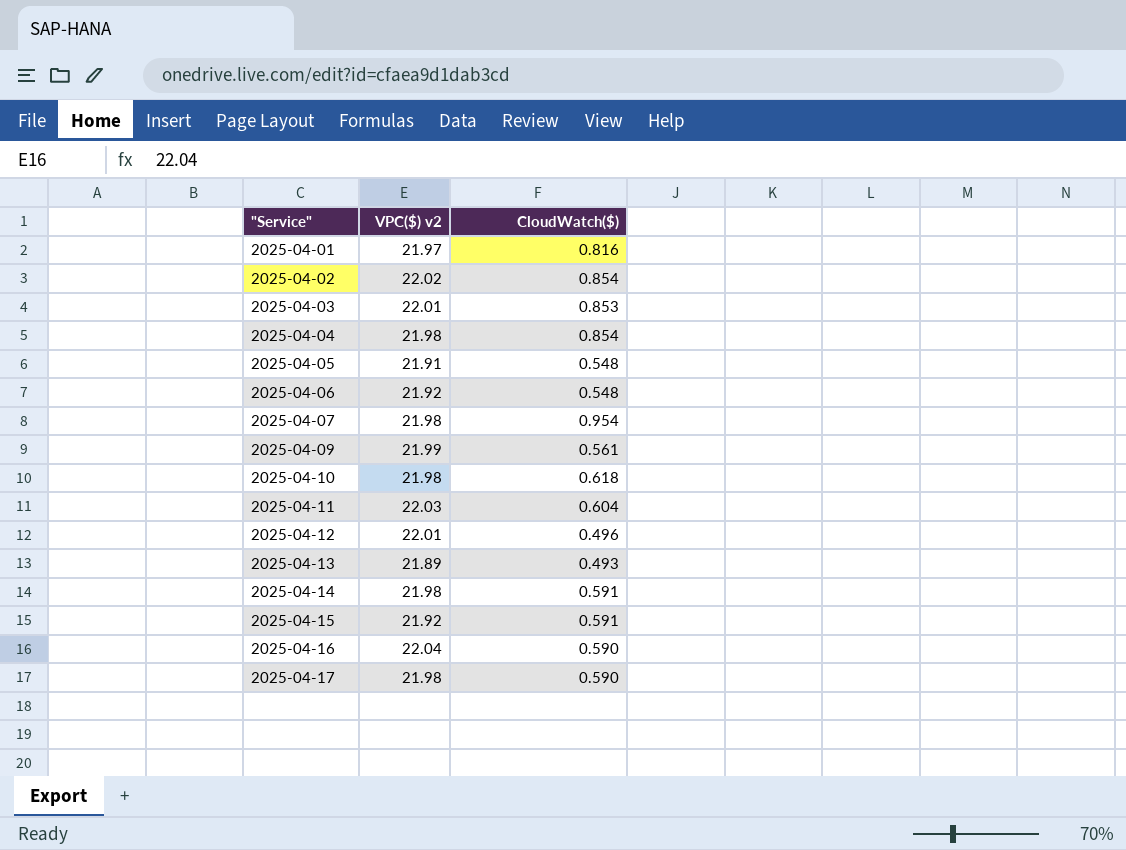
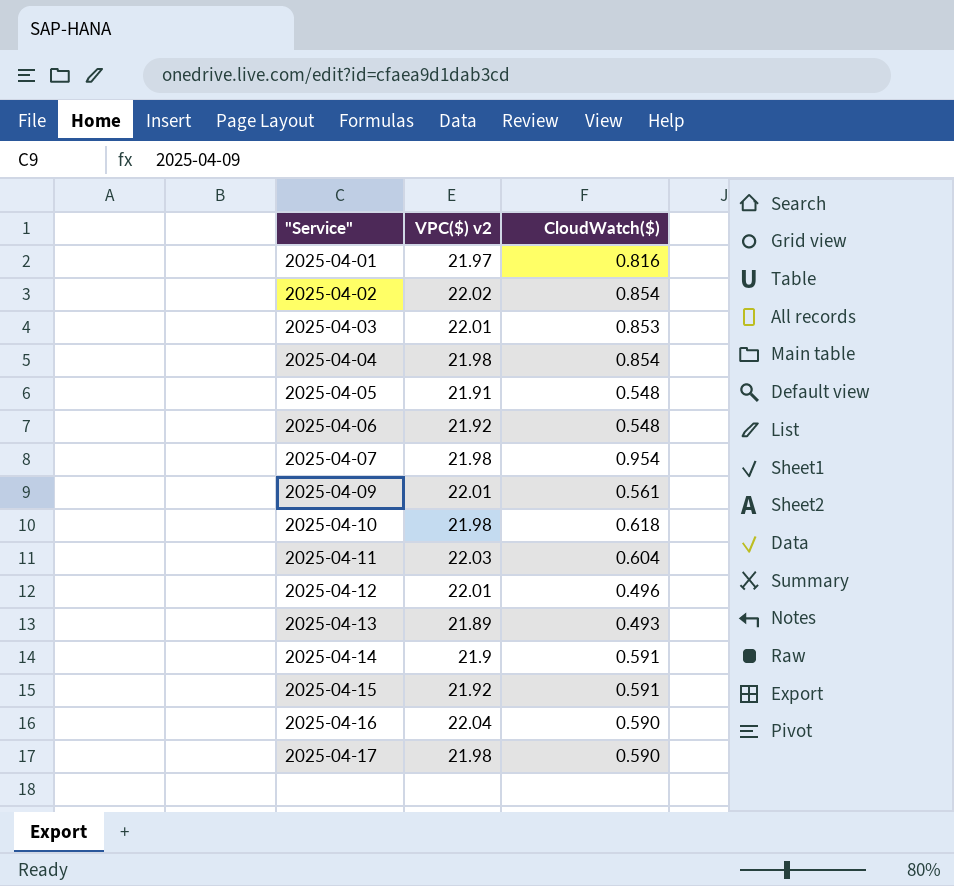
2025-04-09 | VPC($) v2: 21.99 -> 22.01
2025-04-14 | VPC($) v2: 21.98 -> 21.9

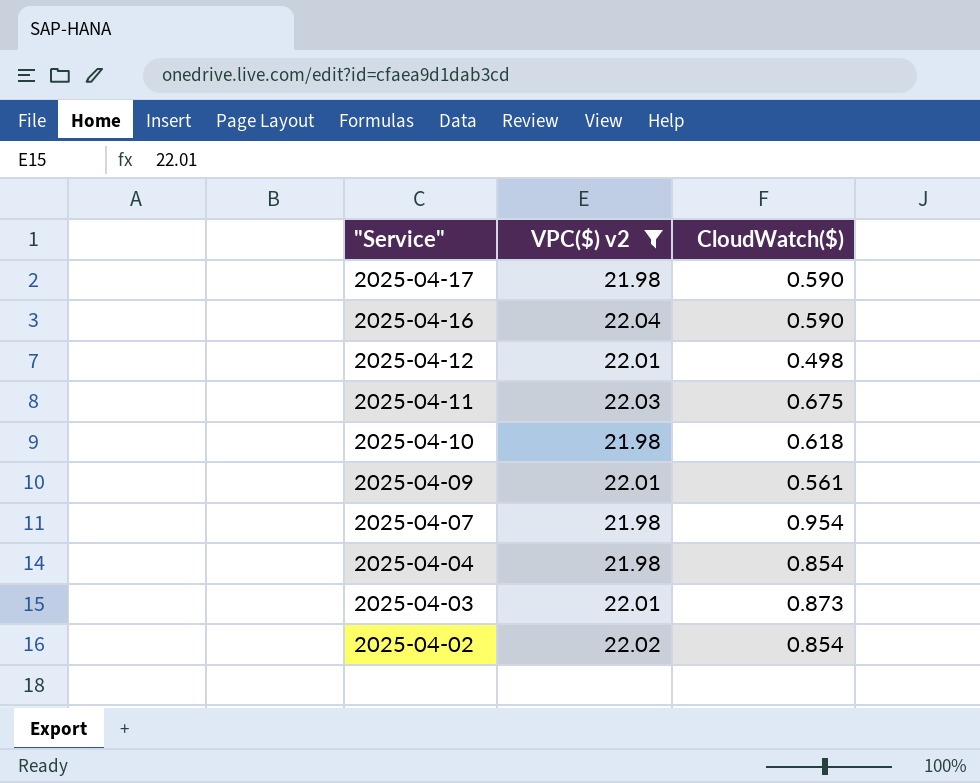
filter: none -> VPC($) v2 >= 21.98
row order: "Service" ascending -> "Service" descending
2025-04-12 | CloudWatch($): 0.496 -> 0.498
2025-04-11 | CloudWatch($): 0.604 -> 0.675
2025-04-03 | CloudWatch($): 0.853 -> 0.873

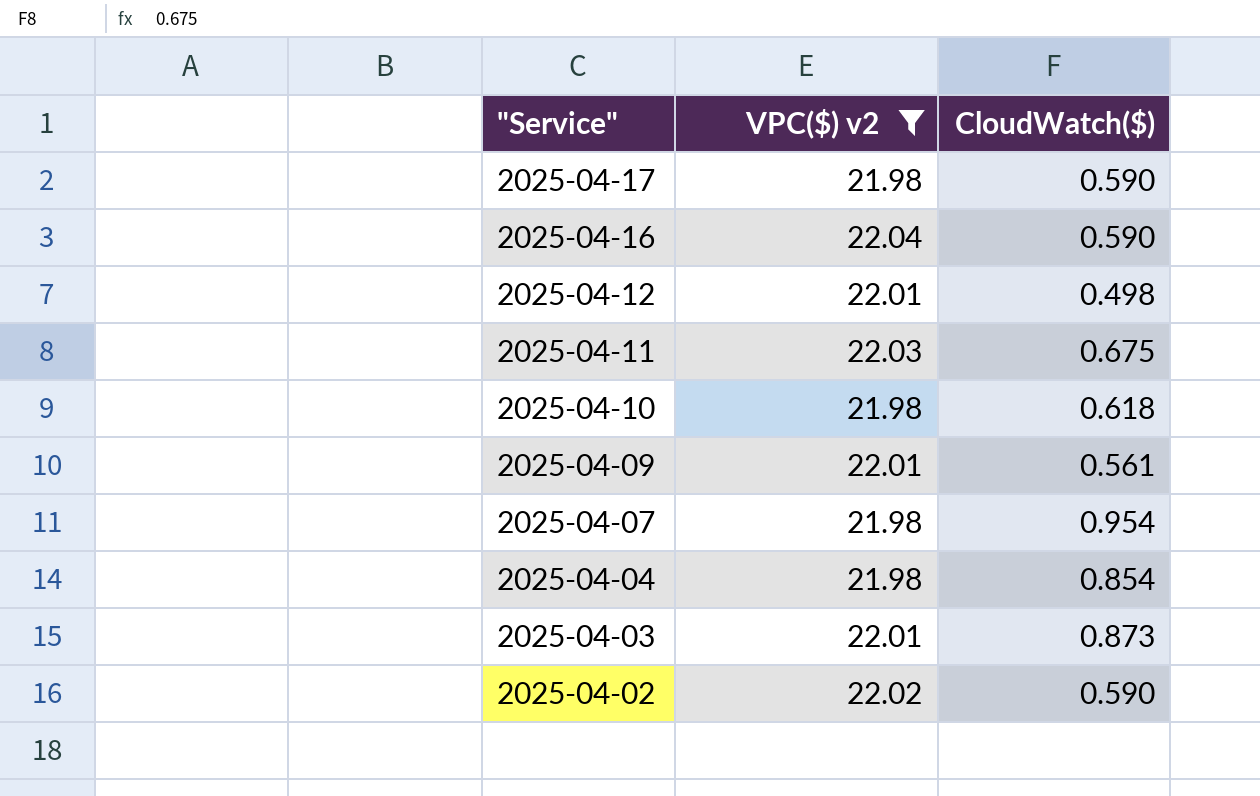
2025-04-02 | CloudWatch($): 0.854 -> 0.590

